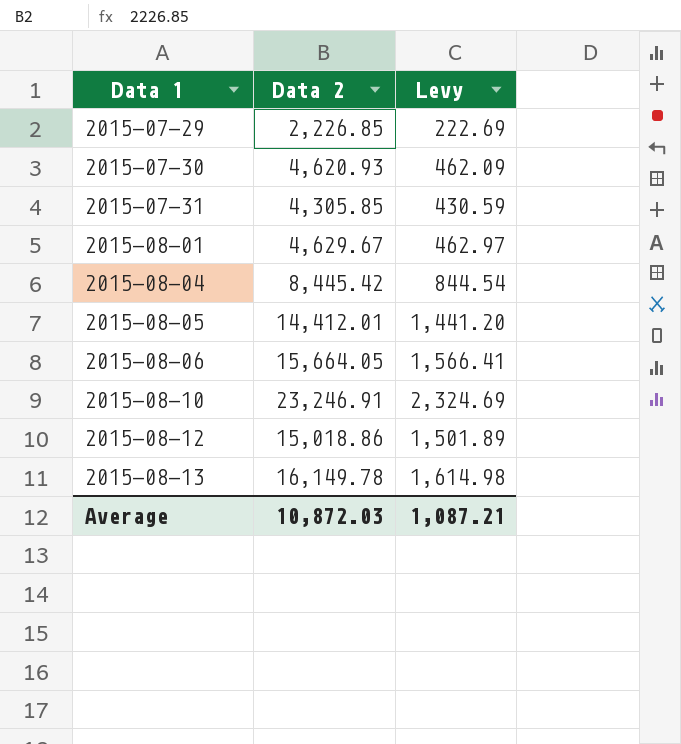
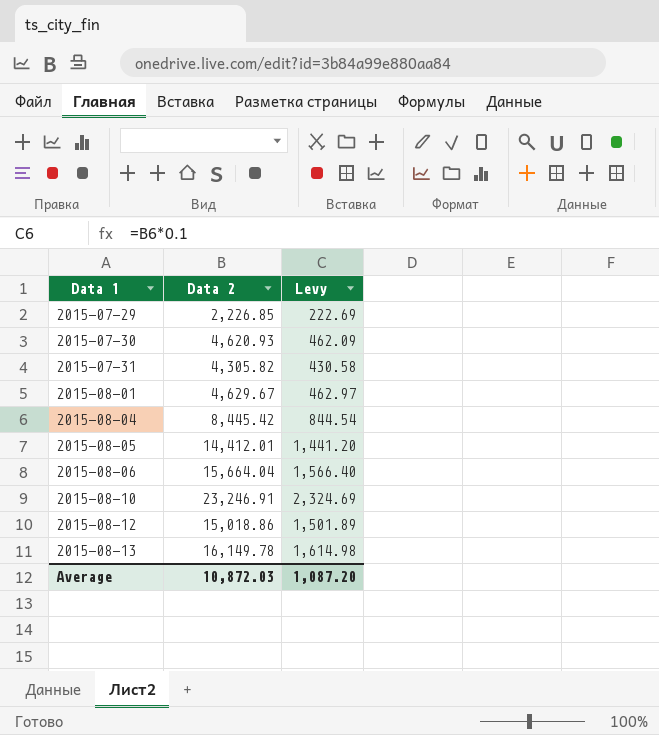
2015-07-31 | Data 2: 4,305.85 -> 4,305.82
2015-07-31 | Levy: 430.59 -> 430.58
2015-08-06 | Data 2: 15,664.05 -> 15,664.04
2015-08-06 | Levy: 1,566.41 -> 1,566.40
Average | Levy: 1,087.21 -> 1,087.20

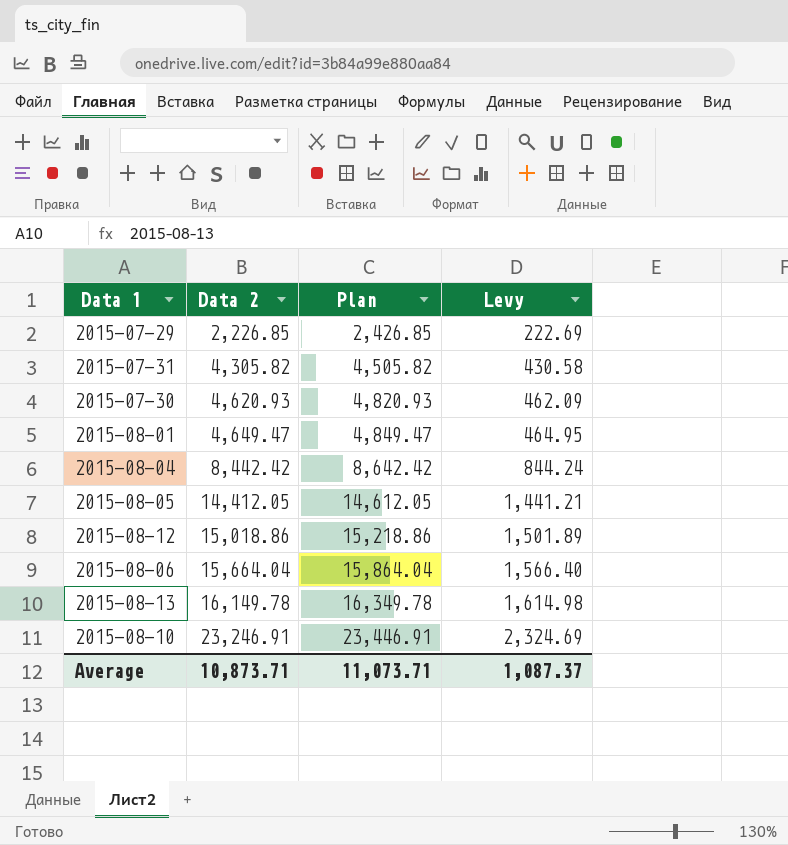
row order: Data 1 ascending -> Data 2 ascending
column Plan | formula: none -> [Data 2] + 200
2015-08-01 | Data 2: 4,629.67 -> 4,649.47
2015-08-01 | Levy: 462.97 -> 464.95
2015-08-04 | Data 2: 8,445.42 -> 8,442.42
2015-08-04 | Levy: 844.54 -> 844.24
2015-08-05 | Data 2: 14,412.01 -> 14,412.05
2015-08-05 | Levy: 1,441.20 -> 1,441.21
Average | Data 2: 10,872.03 -> 10,873.71
Average | Levy: 1,087.20 -> 1,087.37

